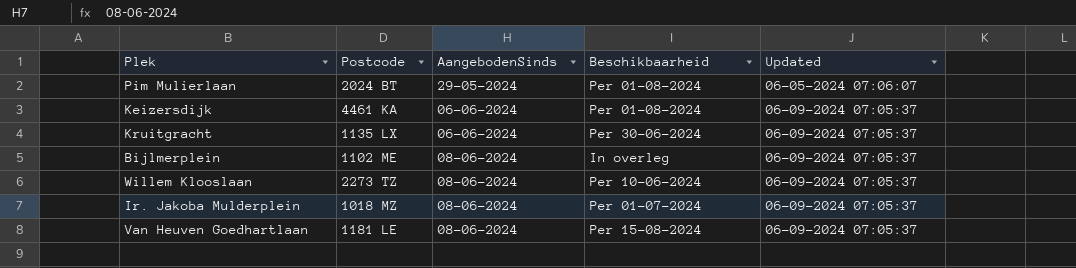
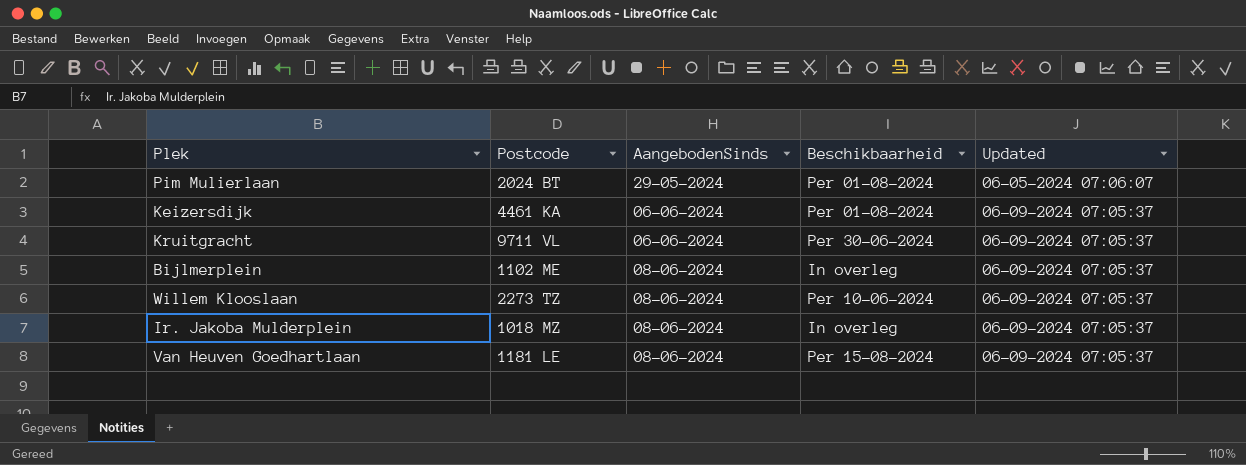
Kruitgracht | Postcode: 1135 LX -> 9711 VL
Ir. Jakoba Mulderplein | Beschikbaarheid: Per 01-07-2024 -> In overleg

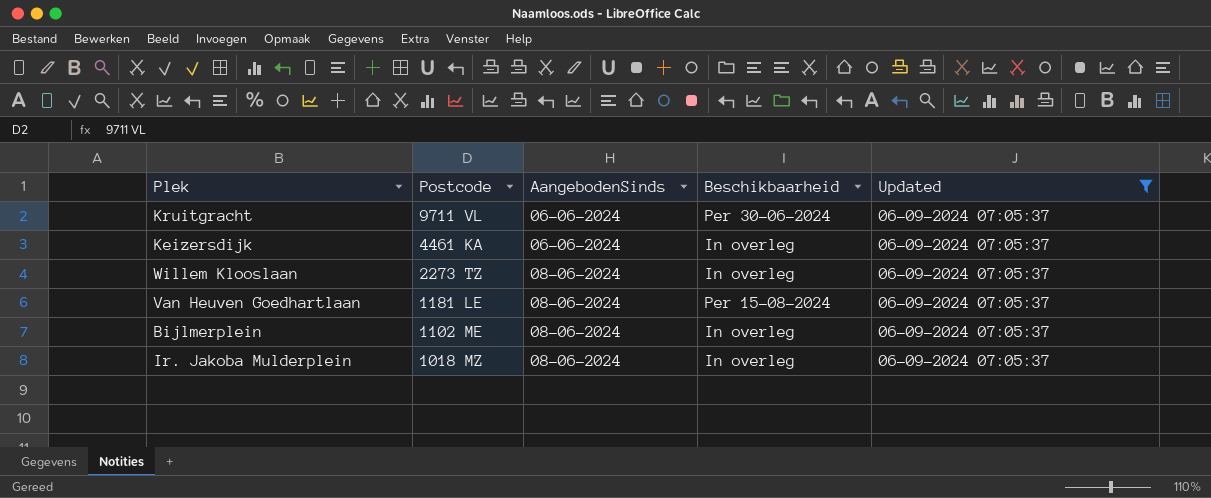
filter: none -> Updated = 06-09-2024 07:05:37
row order: AangebodenSinds ascending -> Postcode descending
Keizersdijk | Beschikbaarheid: Per 01-08-2024 -> In overleg
Willem Klooslaan | Beschikbaarheid: Per 10-06-2024 -> In overleg

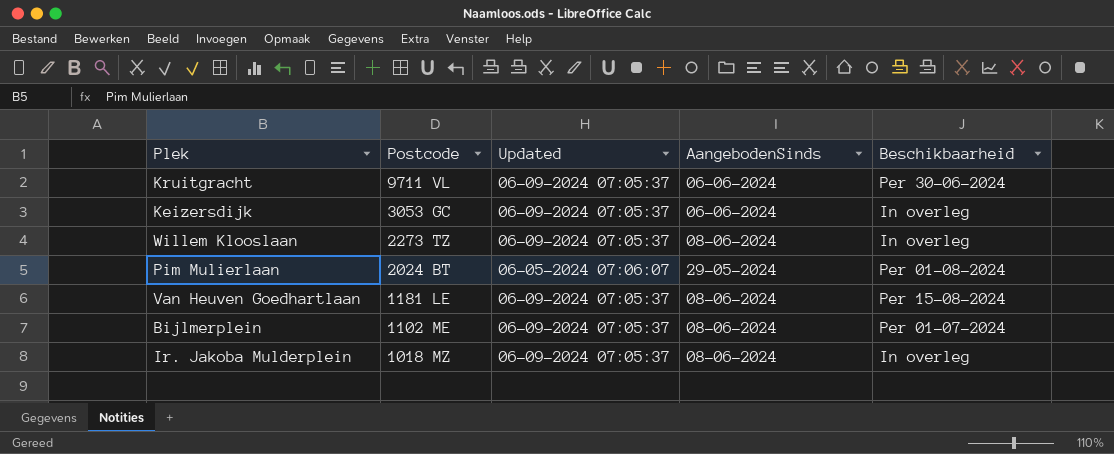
filter: Updated = 06-09-2024 07:05:37 -> none
column Updated | position: 5 -> 3
Keizersdijk | Postcode: 4461 KA -> 3053 GC
Bijlmerplein | Beschikbaarheid: In overleg -> Per 01-07-2024

